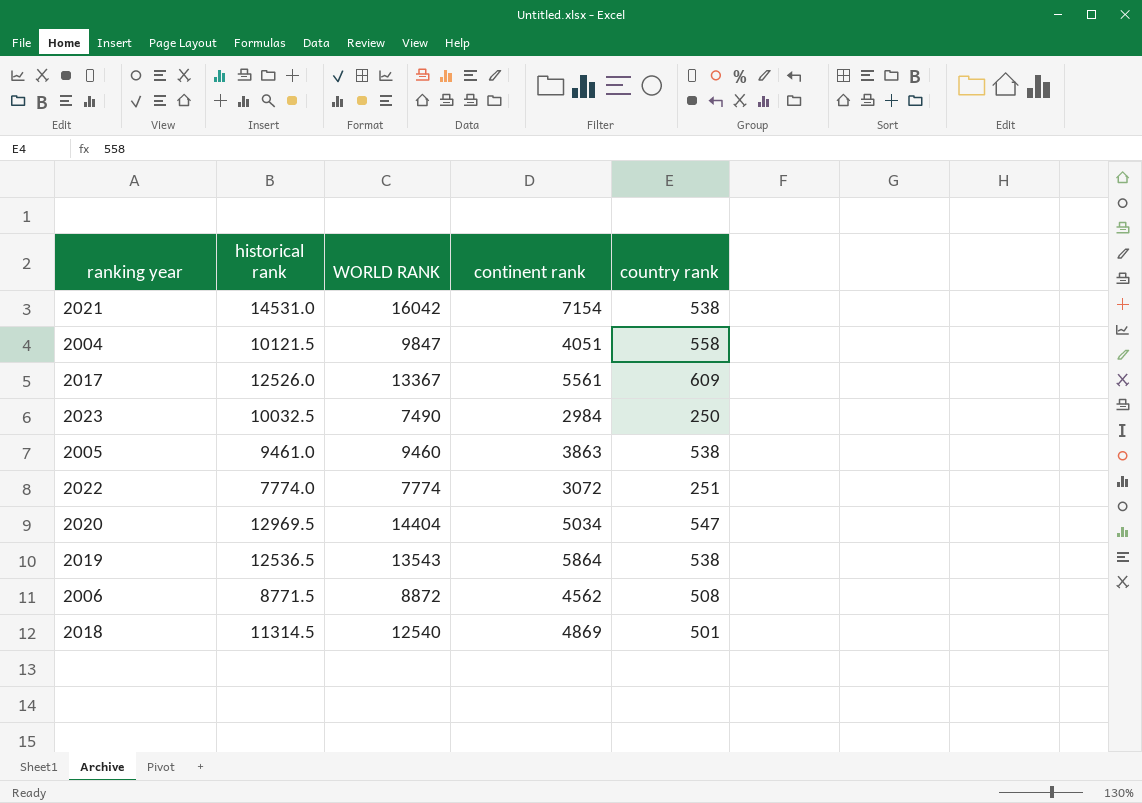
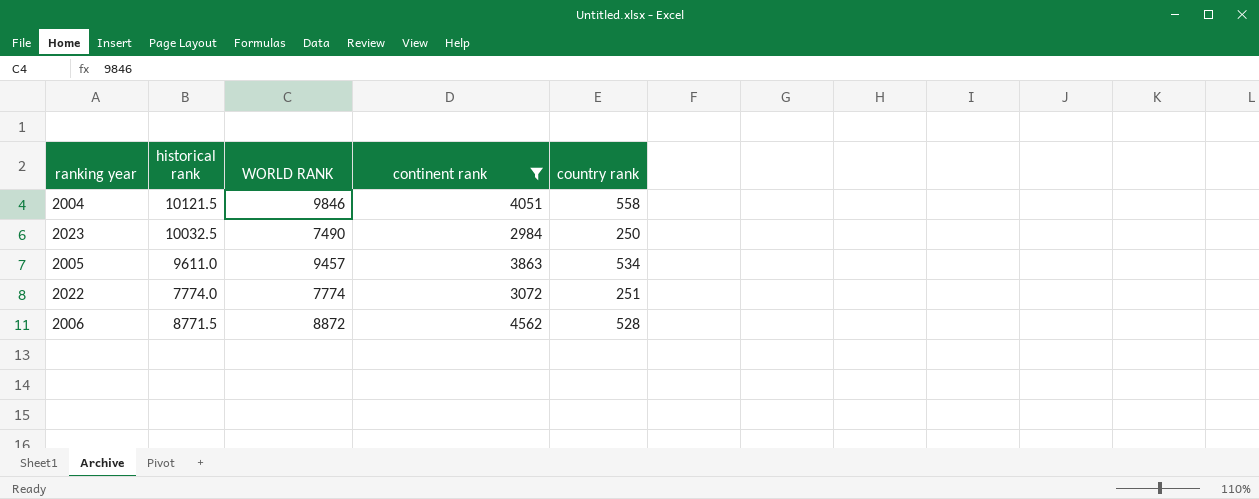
filter: none -> continent rank <= 4562
2004 | WORLD RANK: 9847 -> 9846
2005 | historical rank: 9461.0 -> 9611.0
2005 | WORLD RANK: 9460 -> 9457
2005 | country rank: 538 -> 534
2006 | country rank: 508 -> 528

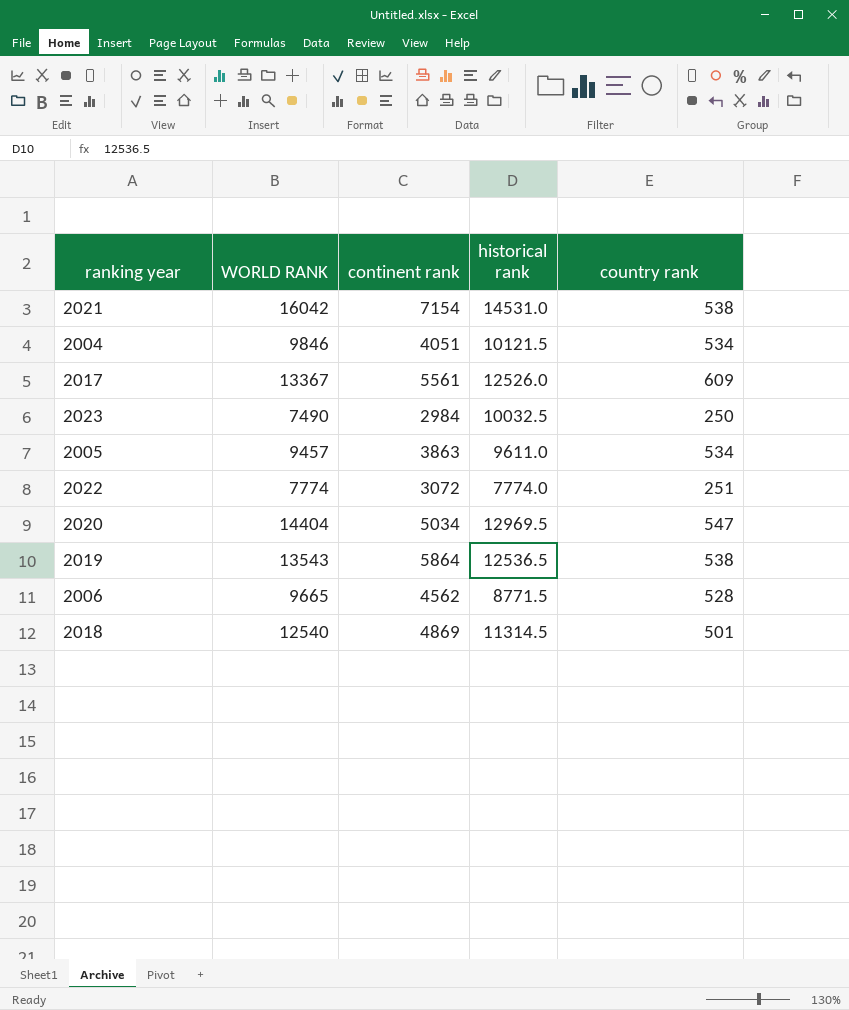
filter: continent rank <= 4562 -> none
column historical rank | position: 2 -> 4
2004 | country rank: 558 -> 534
2006 | WORLD RANK: 8872 -> 9665

